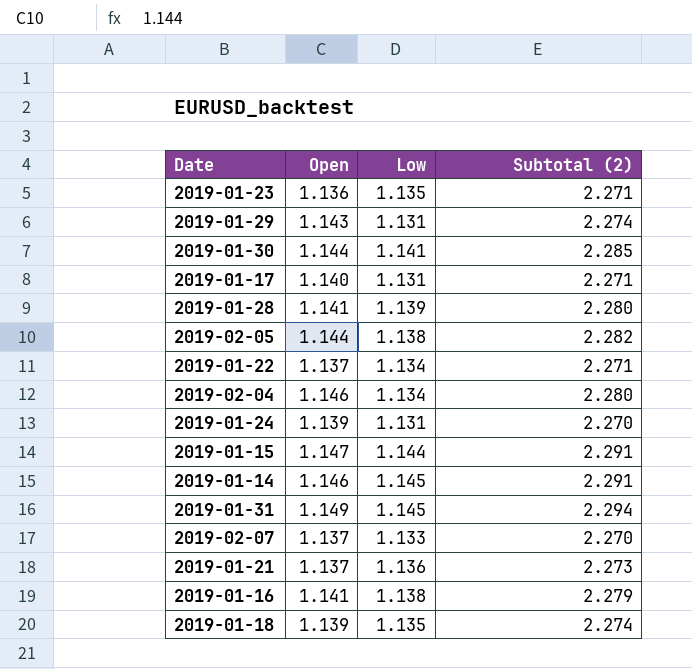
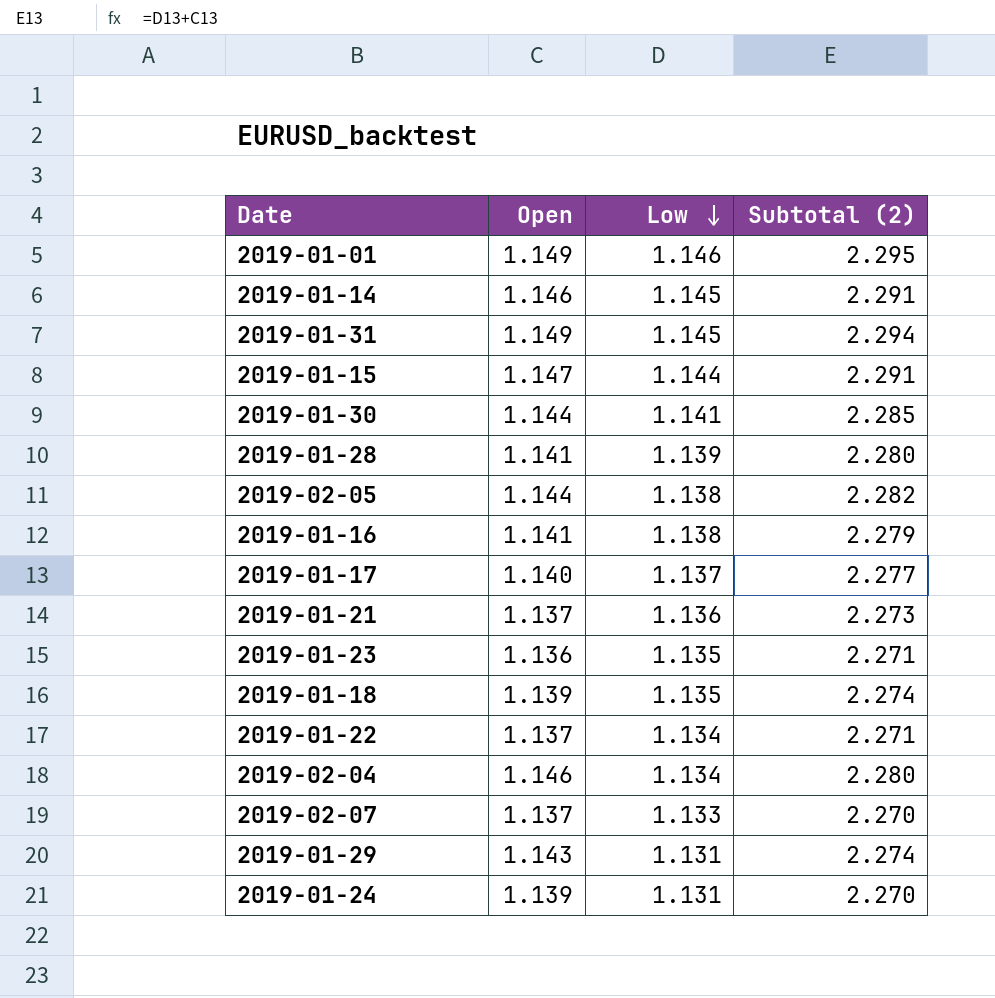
row order: none -> Low descending
row 2019-01-01: none -> 1.149 | 1.146 | 2.295
2019-01-17 | Low: 1.131 -> 1.137
2019-01-17 | Subtotal (2): 2.271 -> 2.277

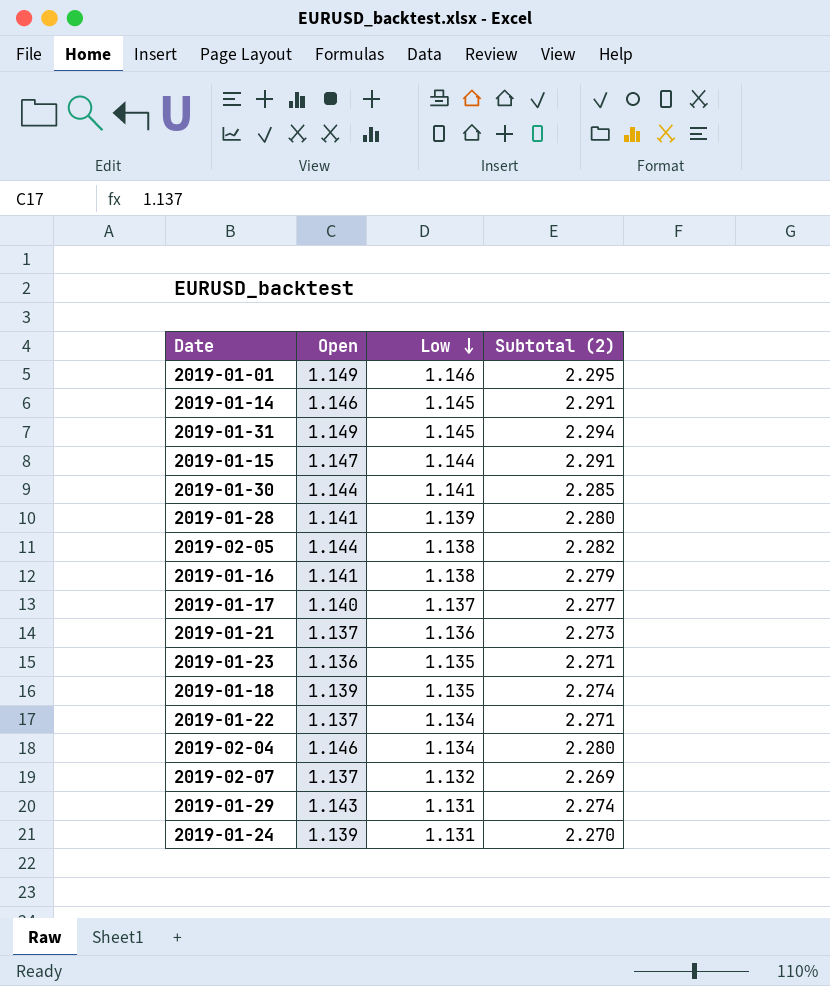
2019-02-07 | Low: 1.133 -> 1.132
2019-02-07 | Subtotal (2): 2.270 -> 2.269

